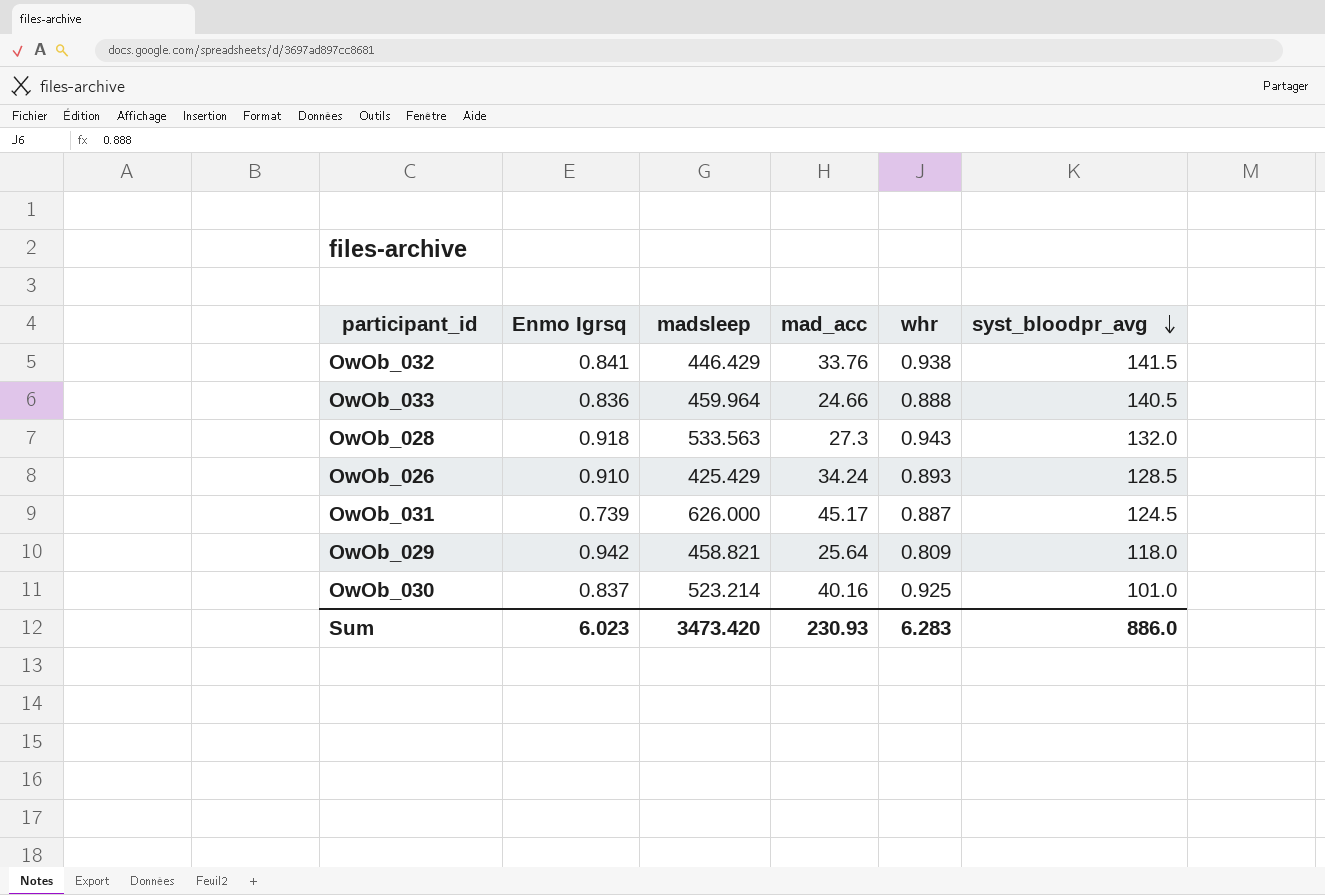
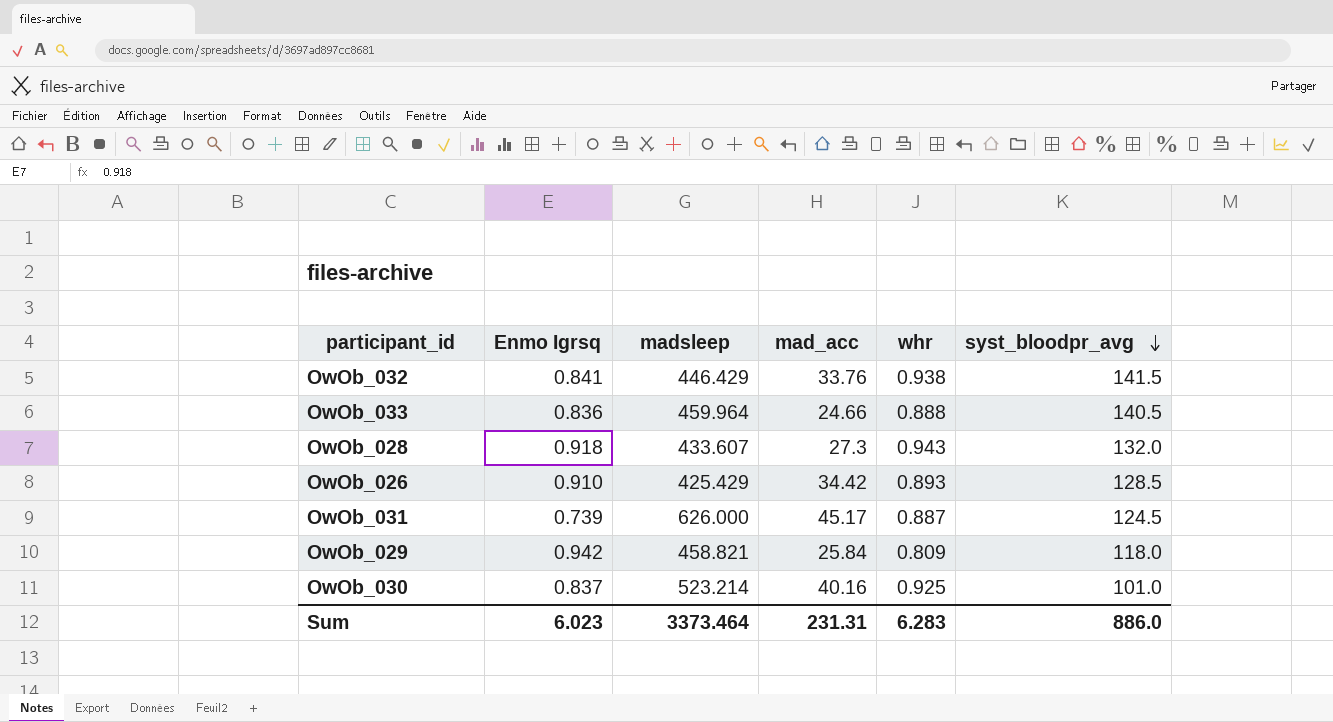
OwOb_028 | madsleep: 533.563 -> 433.607
OwOb_026 | mad_acc: 34.24 -> 34.42
OwOb_029 | mad_acc: 25.64 -> 25.84
Sum | madsleep: 3473.420 -> 3373.464
Sum | mad_acc: 230.93 -> 231.31

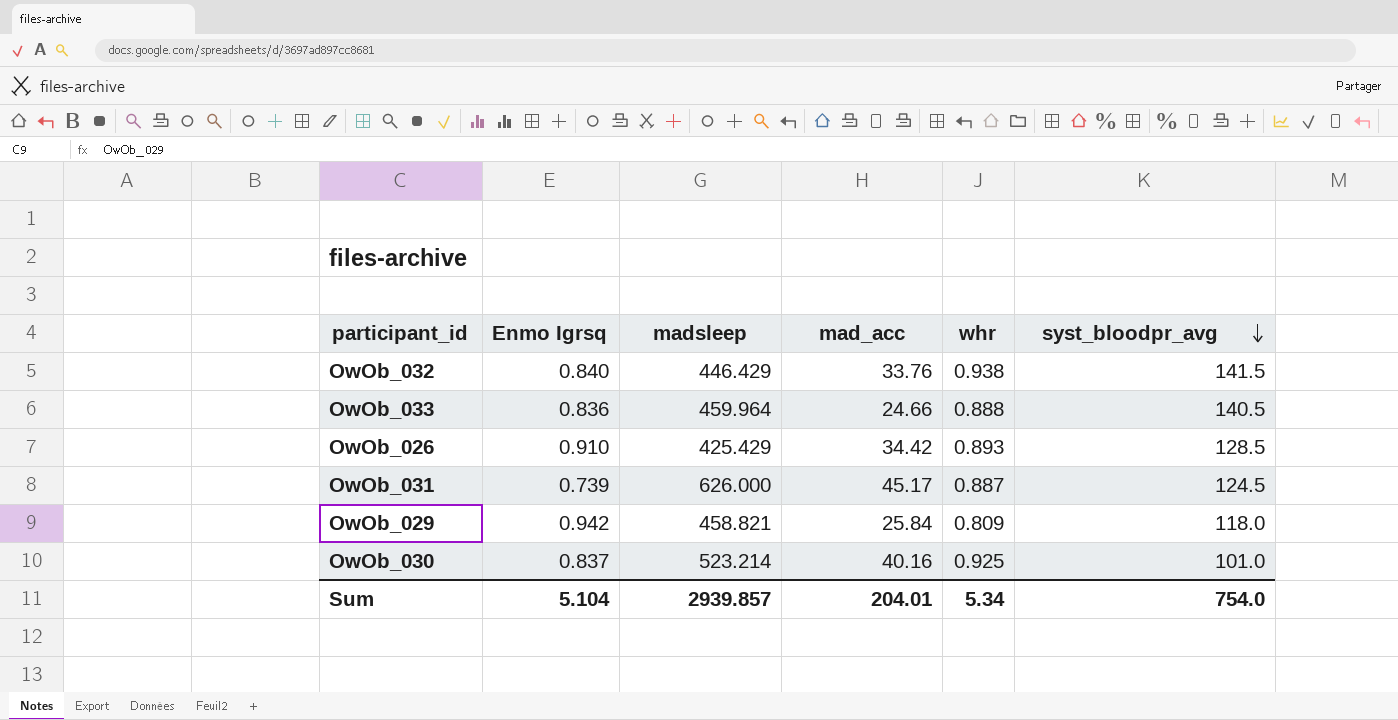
row OwOb_028: 0.918 | 433.607 | 27.3 | 0.943 | 132.0 -> none
OwOb_032 | Enmo Igrsq: 0.841 -> 0.840
Sum | Enmo Igrsq: 6.023 -> 5.104
Sum | madsleep: 3373.464 -> 2939.857
Sum | mad_acc: 231.31 -> 204.01
Sum | whr: 6.283 -> 5.34
Sum | syst_bloodpr_avg: 886.0 -> 754.0

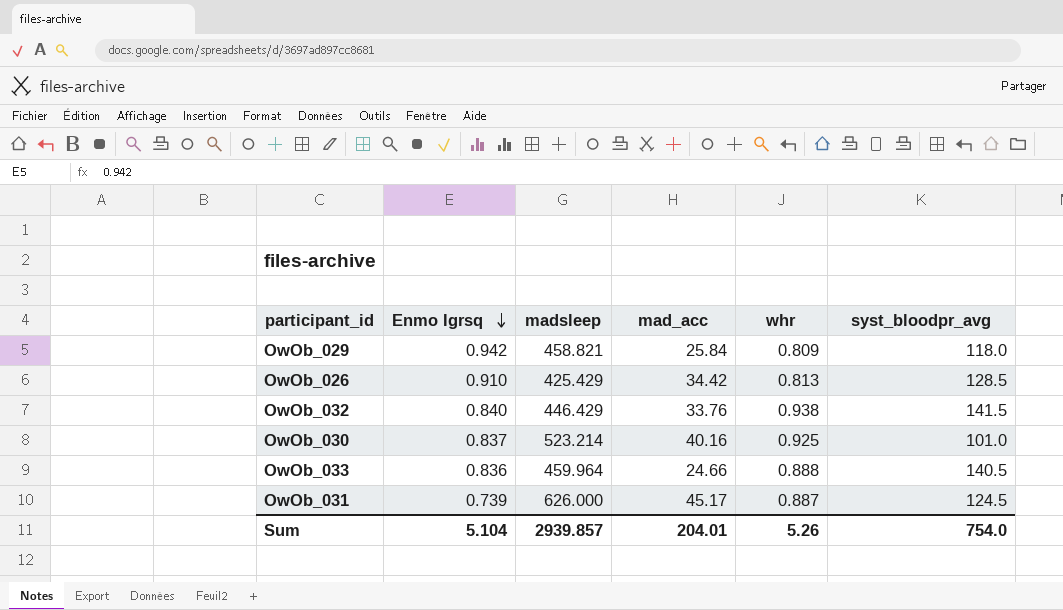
row order: syst_bloodpr_avg descending -> Enmo Igrsq descending
OwOb_026 | whr: 0.893 -> 0.813
Sum | whr: 5.34 -> 5.26

